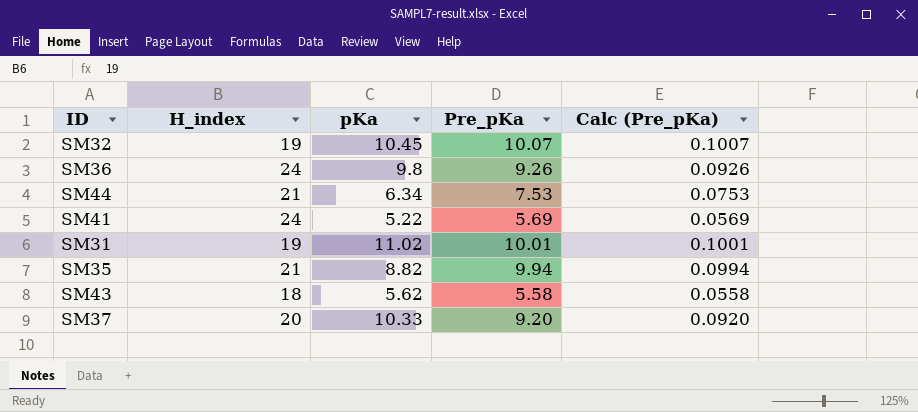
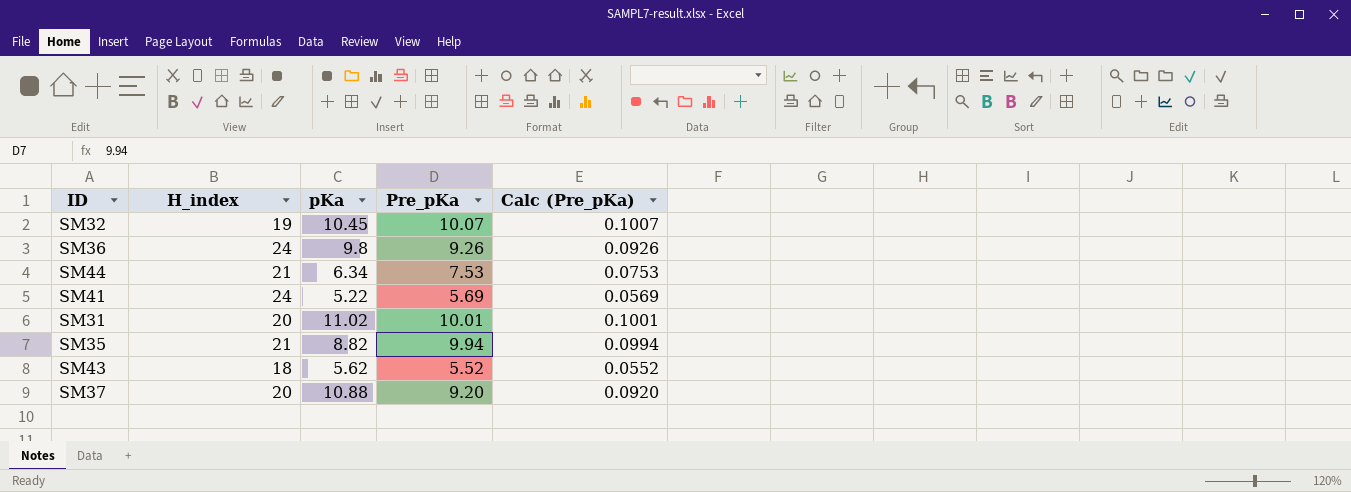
SM31 | H_index: 19 -> 20
SM43 | Pre_pKa: 5.58 -> 5.52
SM43 | Calc (Pre_pKa): 0.0558 -> 0.0552
SM37 | pKa: 10.33 -> 10.88

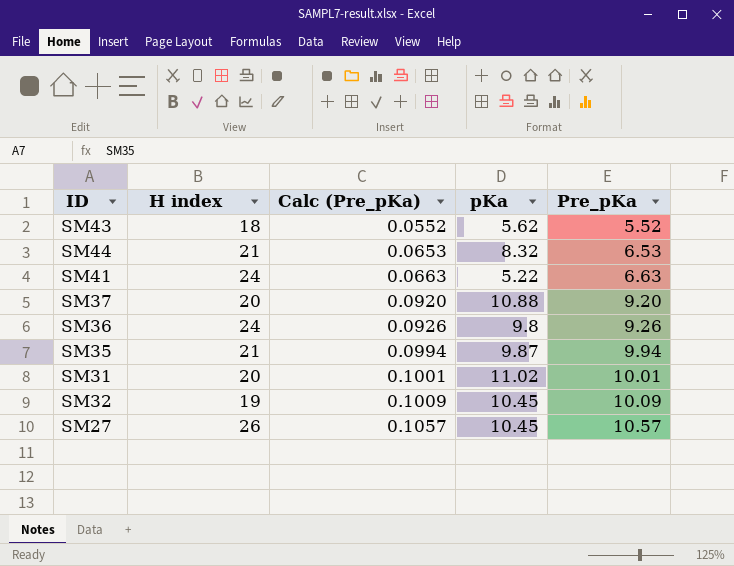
row order: none -> Calc (Pre_pKa) ascending
column name: H_index -> H index
column Calc (Pre_pKa) | position: 5 -> 3
SM44 | Calc (Pre_pKa): 0.0753 -> 0.0653
SM44 | pKa: 6.34 -> 8.32
SM44 | Pre_pKa: 7.53 -> 6.53
SM41 | Calc (Pre_pKa): 0.0569 -> 0.0663
SM41 | Pre_pKa: 5.69 -> 6.63
SM35 | pKa: 8.82 -> 9.87
SM32 | Calc (Pre_pKa): 0.1007 -> 0.1009
SM32 | Pre_pKa: 10.07 -> 10.09
row SM27: none -> 26 | 0.1057 | 10.45 | 10.57

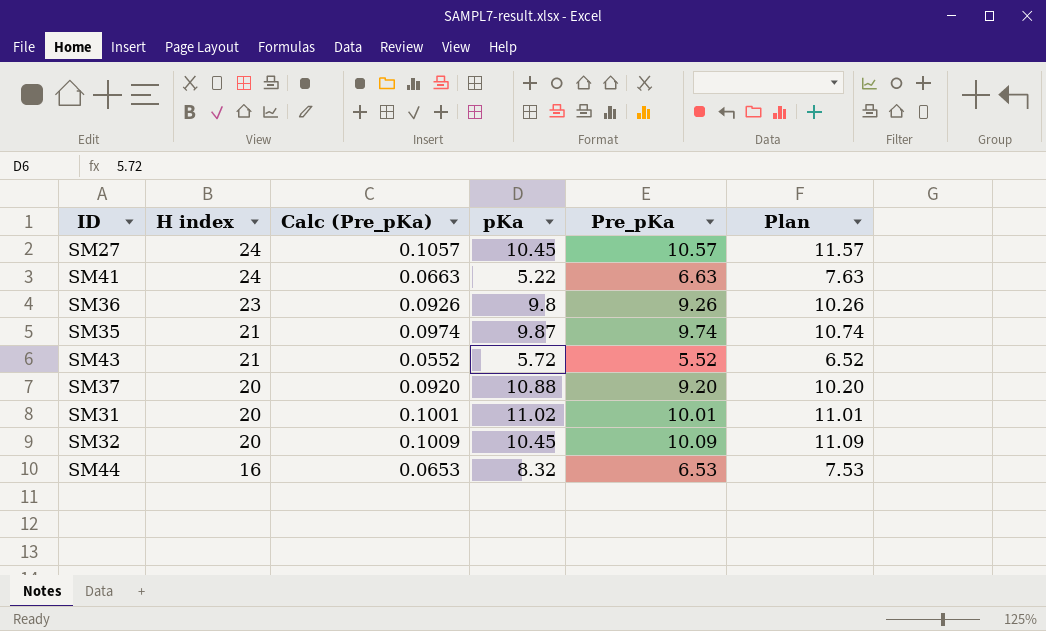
row order: Calc (Pre_pKa) ascending -> H index descending
column Plan | formula: none -> [Pre_pKa] + 1
SM27 | H index: 26 -> 24
SM36 | H index: 24 -> 23
SM35 | Calc (Pre_pKa): 0.0994 -> 0.0974
SM35 | Pre_pKa: 9.94 -> 9.74
SM43 | H index: 18 -> 21
SM43 | pKa: 5.62 -> 5.72
SM32 | H index: 19 -> 20
SM44 | H index: 21 -> 16

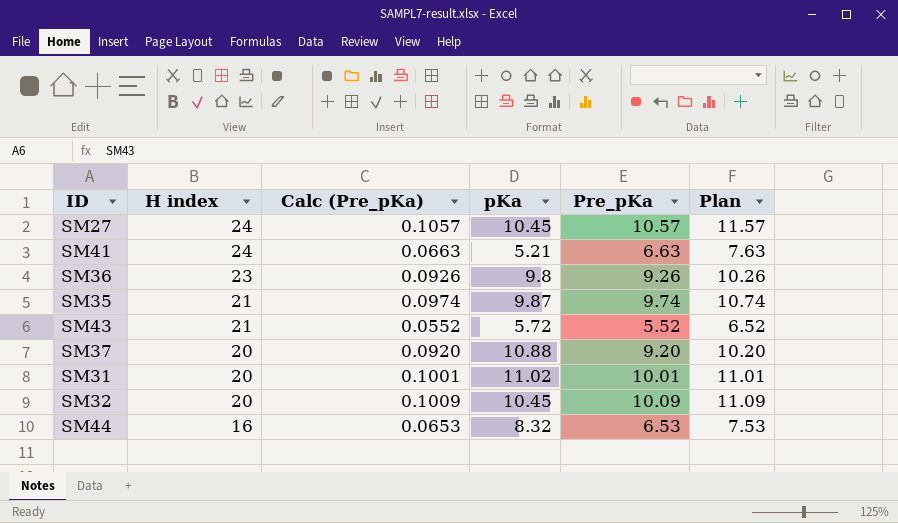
SM41 | pKa: 5.22 -> 5.21

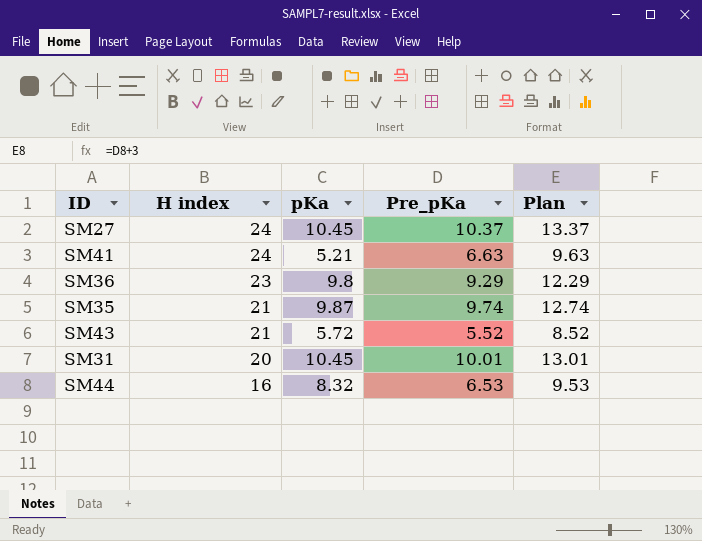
column Calc (Pre_pKa) | formula: [Pre_pKa] * 0.01 -> none
column Plan | formula: [Pre_pKa] + 1 -> [Pre_pKa] + 3
row SM37: 20 | 0.0920 | 10.88 | 9.20 | 10.20 -> none
row SM32: 20 | 0.1009 | 10.45 | 10.09 | 11.09 -> none
SM27 | Pre_pKa: 10.57 -> 10.37
SM36 | Pre_pKa: 9.26 -> 9.29
SM31 | pKa: 11.02 -> 10.45

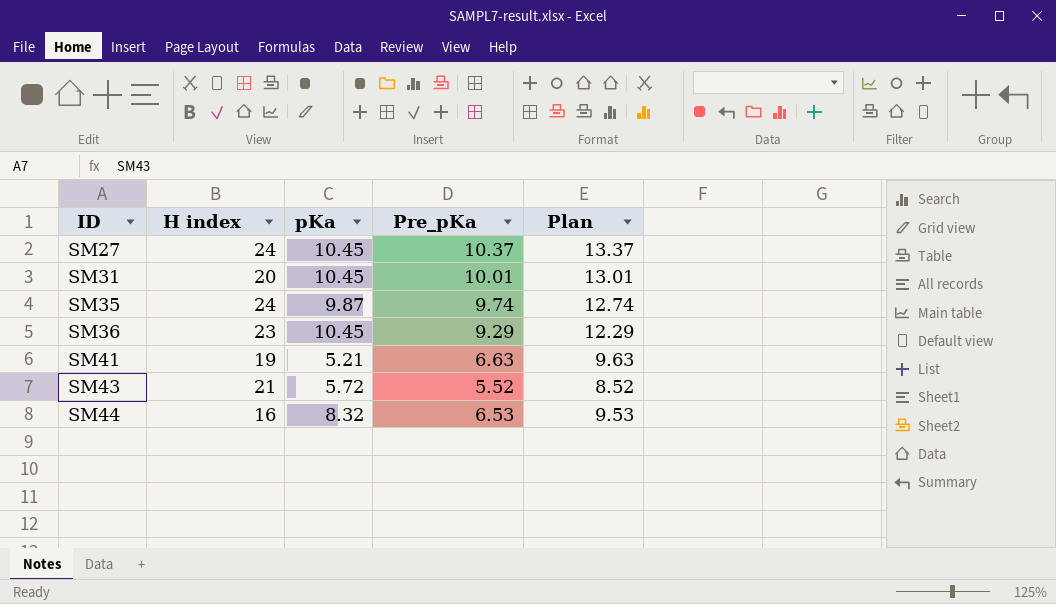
row order: H index descending -> ID ascending
SM35 | H index: 21 -> 24
SM36 | pKa: 9.8 -> 10.45
SM41 | H index: 24 -> 19

